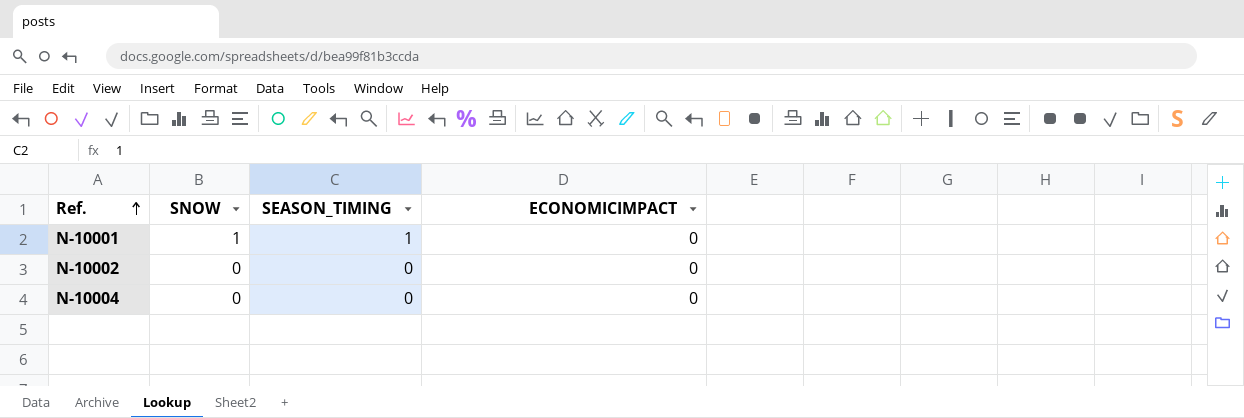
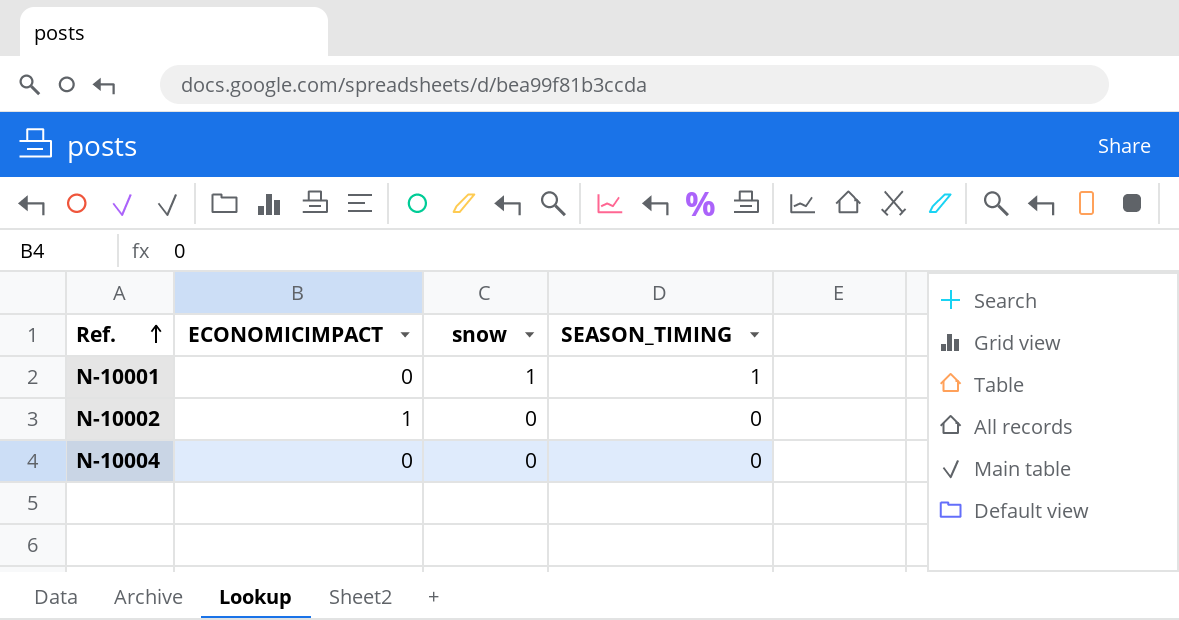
column ECONOMICIMPACT | position: 4 -> 2
column name: SNOW -> snow
N-10002 | ECONOMICIMPACT: 0 -> 1

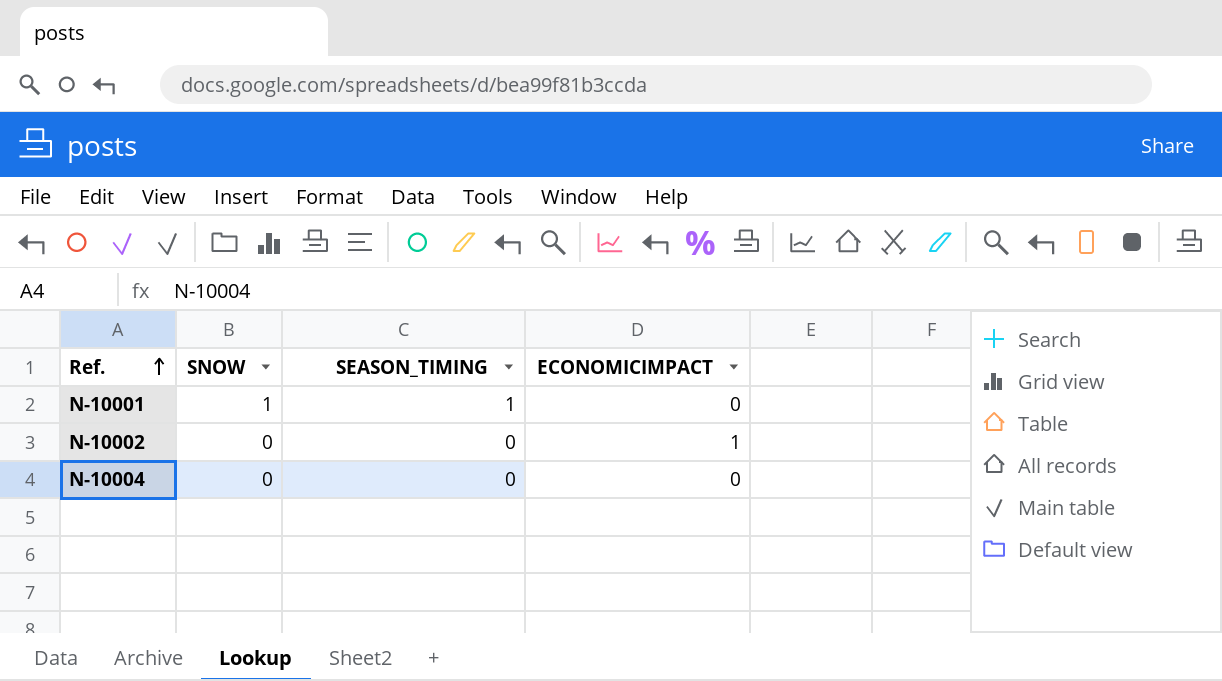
column name: snow -> SNOW
column ECONOMICIMPACT | position: 2 -> 4

